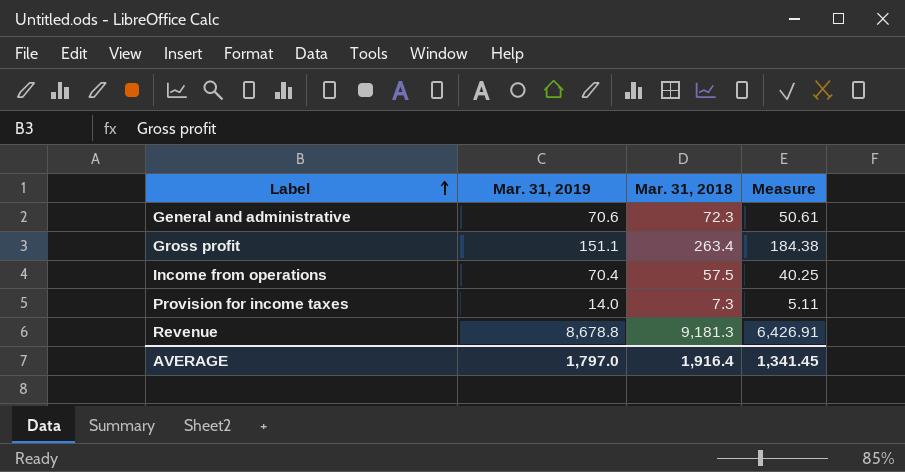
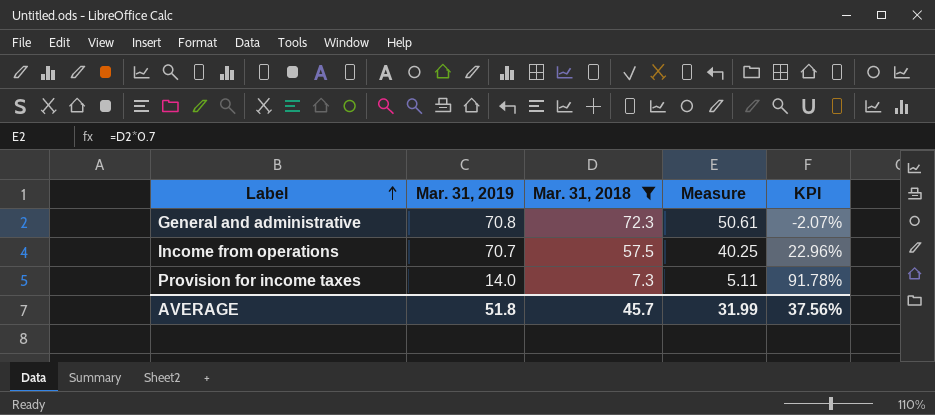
filter: none -> Mar. 31, 2018 <= 72.3
column KPI | formula: none -> ([Mar. 31, 2019] - [Mar. 31, 2018]) / [Mar. 31, 2018]
General and administrative | Mar. 31, 2019: 70.6 -> 70.8
Income from operations | Mar. 31, 2019: 70.4 -> 70.7
AVERAGE | Mar. 31, 2019: 1,797.0 -> 51.8
AVERAGE | Mar. 31, 2018: 1,916.4 -> 45.7
AVERAGE | Measure: 1,341.45 -> 31.99

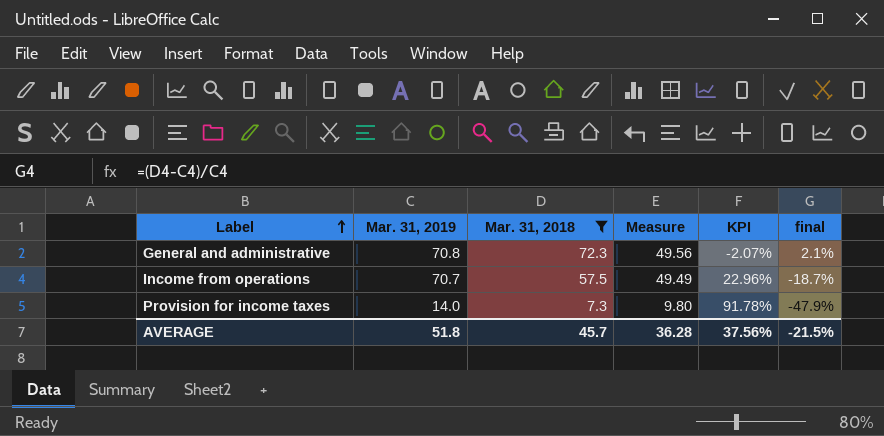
column Measure | formula: [Mar. 31, 2018] * 0.7 -> [Mar. 31, 2019] * 0.7
column final | formula: none -> ([Mar. 31, 2018] - [Mar. 31, 2019]) / [Mar. 31, 2019]
AVERAGE | Measure: 31.99 -> 36.28

